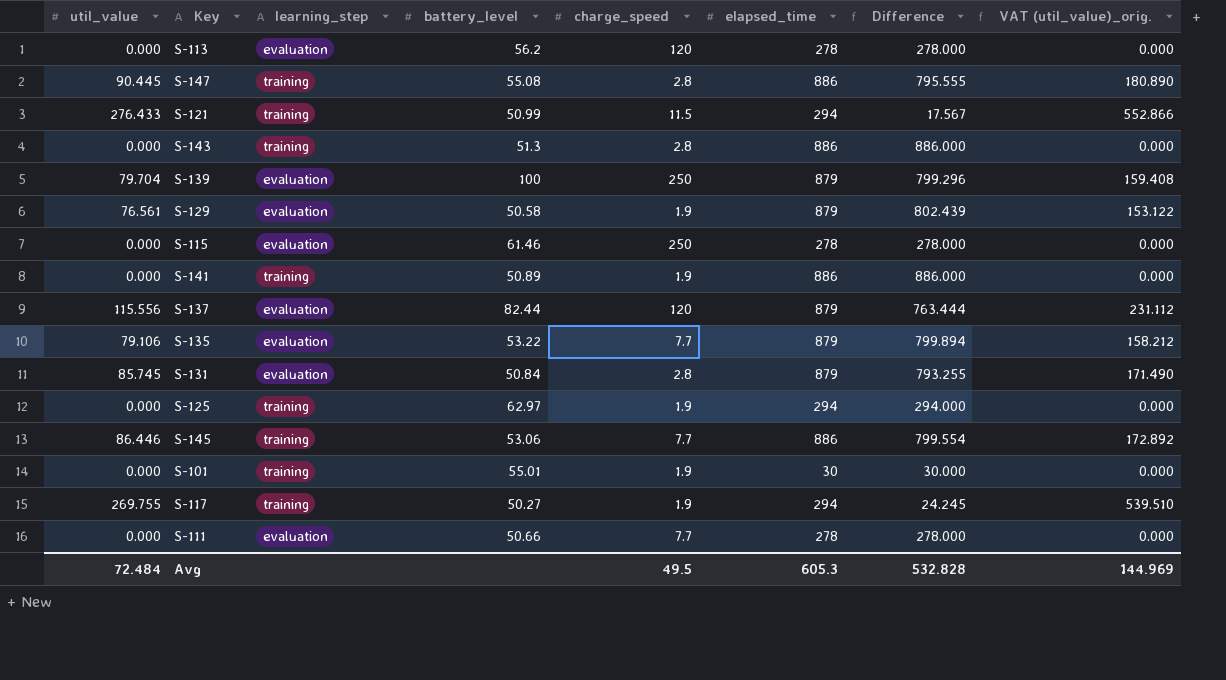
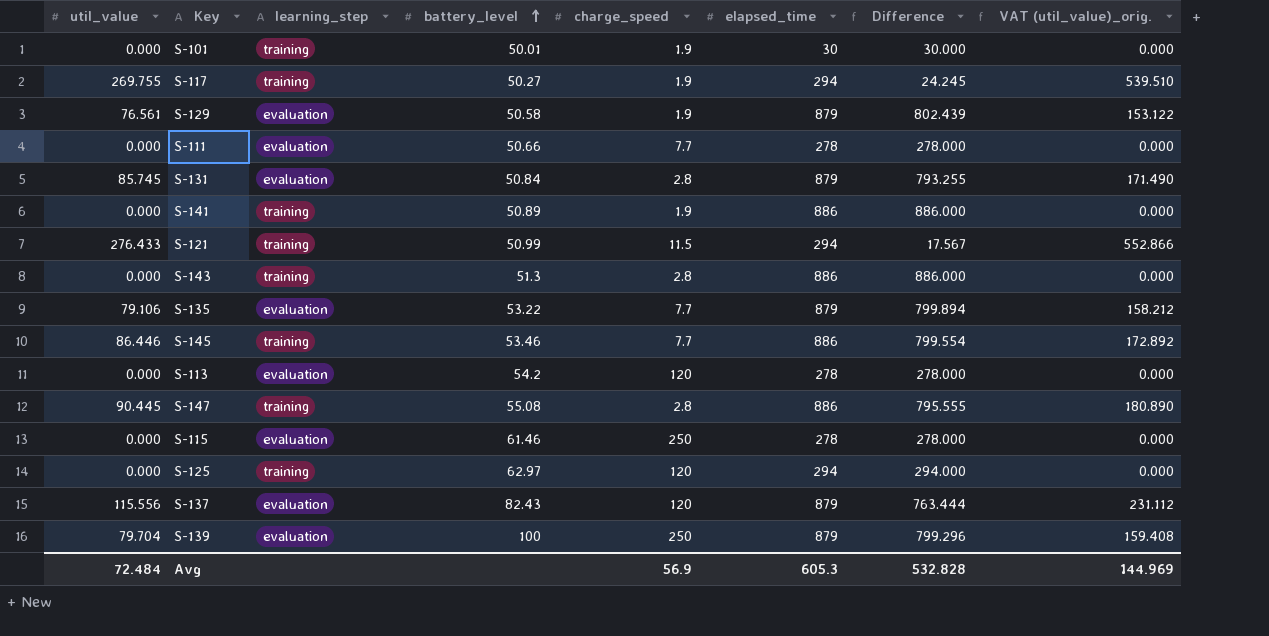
row order: none -> battery_level ascending
S-101 | battery_level: 55.01 -> 50.01
S-145 | battery_level: 53.06 -> 53.46
S-113 | battery_level: 56.2 -> 54.2
S-125 | charge_speed: 1.9 -> 120
S-137 | battery_level: 82.44 -> 82.43
Avg | charge_speed: 49.5 -> 56.9

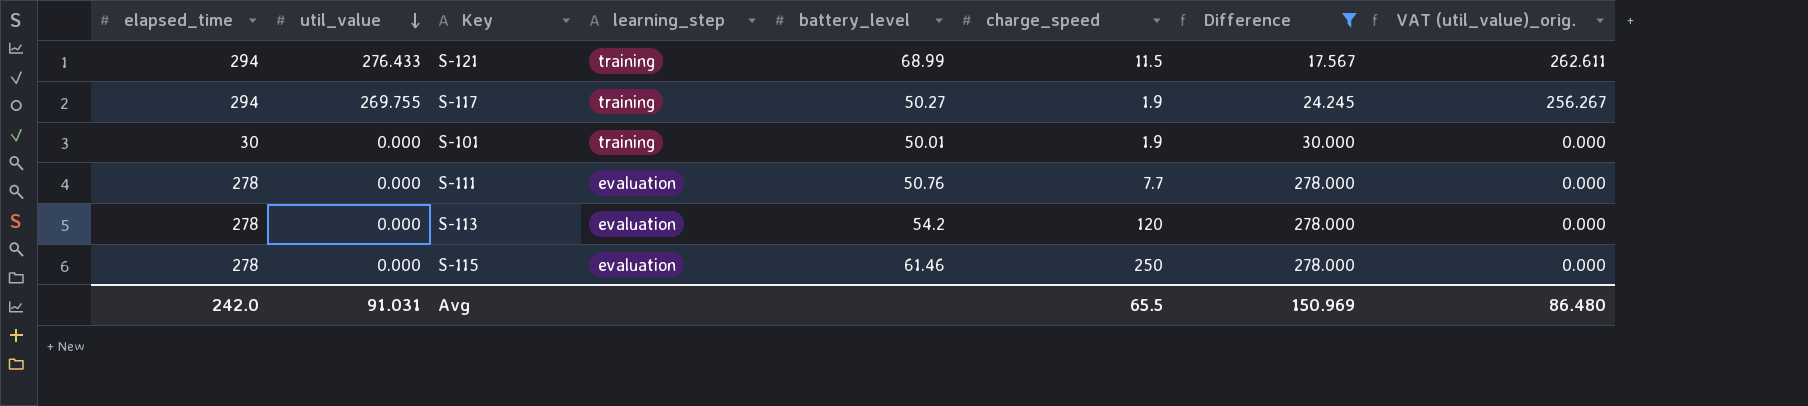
filter: none -> Difference <= 278.000
row order: battery_level ascending -> util_value descending
column elapsed_time | position: 6 -> 1
column VAT (util_value)_orig. | formula: [util_value] * 2 -> [util_value] * 0.95
S-121 | battery_level: 50.99 -> 68.99
S-111 | battery_level: 50.66 -> 50.76
Avg | elapsed_time: 605.3 -> 242.0
Avg | util_value: 72.484 -> 91.031
Avg | charge_speed: 56.9 -> 65.5
Avg | Difference: 532.828 -> 150.969
Avg | VAT (util_value)_orig.: 144.969 -> 86.480

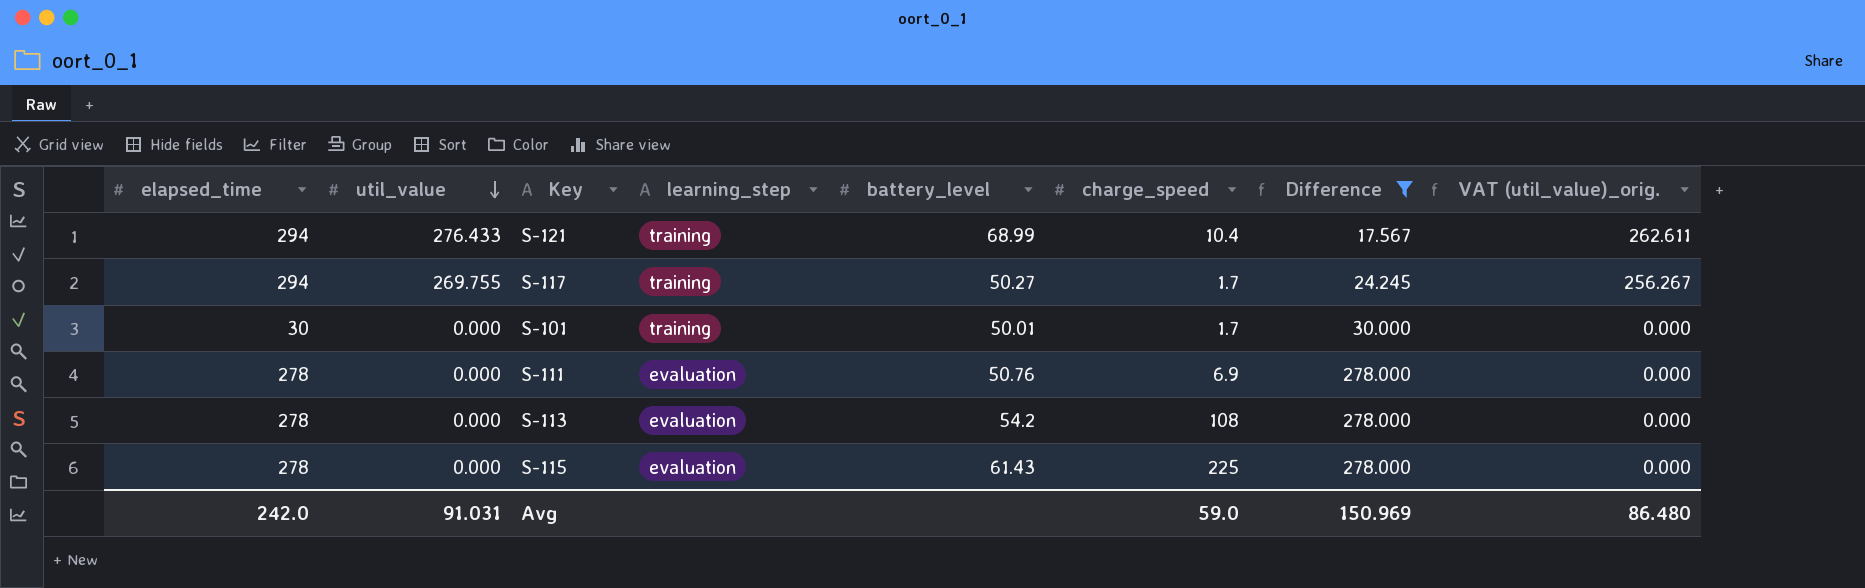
S-121 | charge_speed: 11.5 -> 10.4
S-117 | charge_speed: 1.9 -> 1.7
S-101 | charge_speed: 1.9 -> 1.7
S-111 | charge_speed: 7.7 -> 6.9
S-113 | charge_speed: 120 -> 108
S-115 | battery_level: 61.46 -> 61.43
S-115 | charge_speed: 250 -> 225
Avg | charge_speed: 65.5 -> 59.0

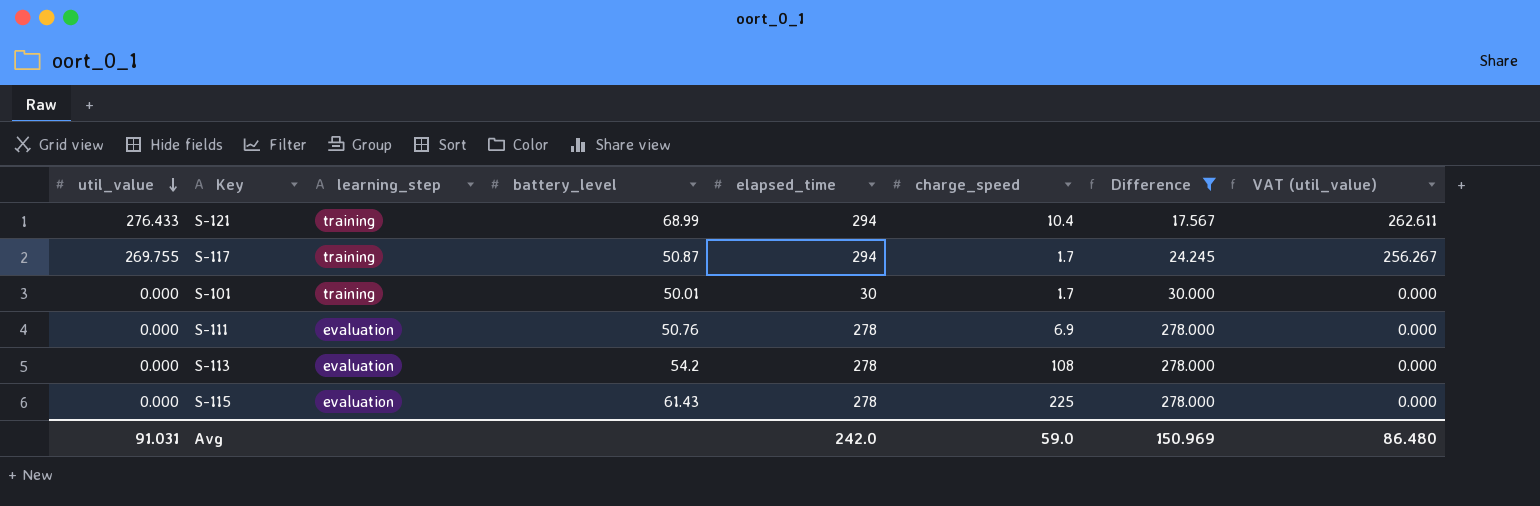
column elapsed_time | position: 1 -> 5
column name: VAT (util_value)_orig. -> VAT (util_value)
S-117 | battery_level: 50.27 -> 50.87

